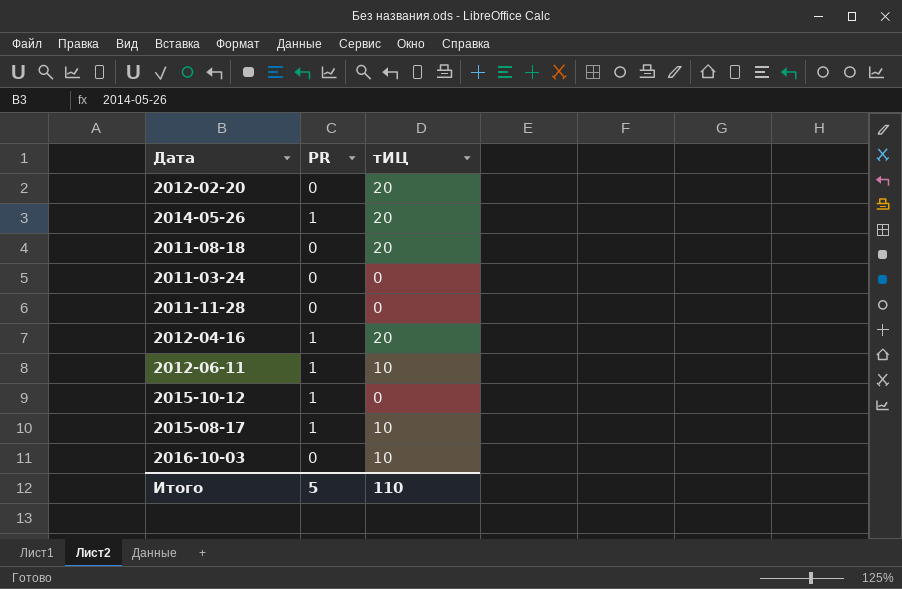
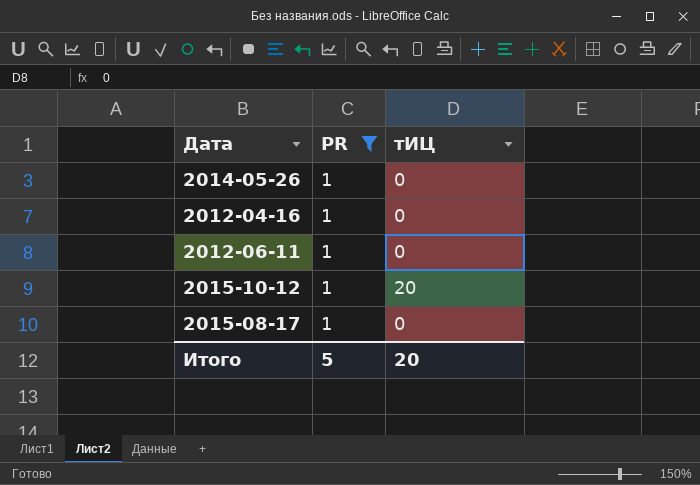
filter: none -> PR = 1
2014-05-26 | тИЦ: 20 -> 0
2012-04-16 | тИЦ: 20 -> 0
2012-06-11 | тИЦ: 10 -> 0
2015-10-12 | тИЦ: 0 -> 20
2015-08-17 | тИЦ: 10 -> 0
Итого | тИЦ: 110 -> 20

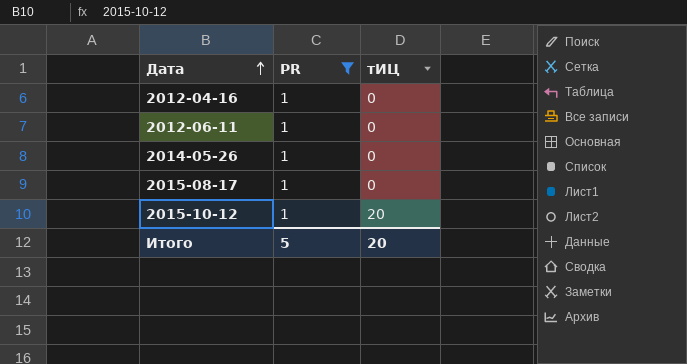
row order: none -> Дата ascending

